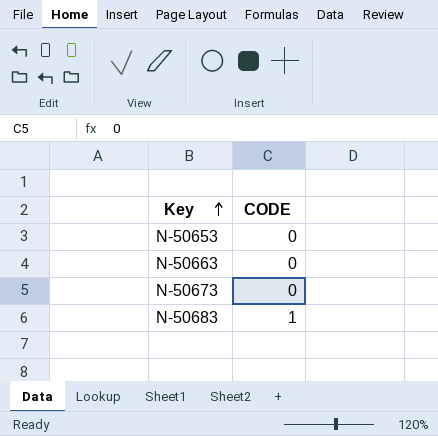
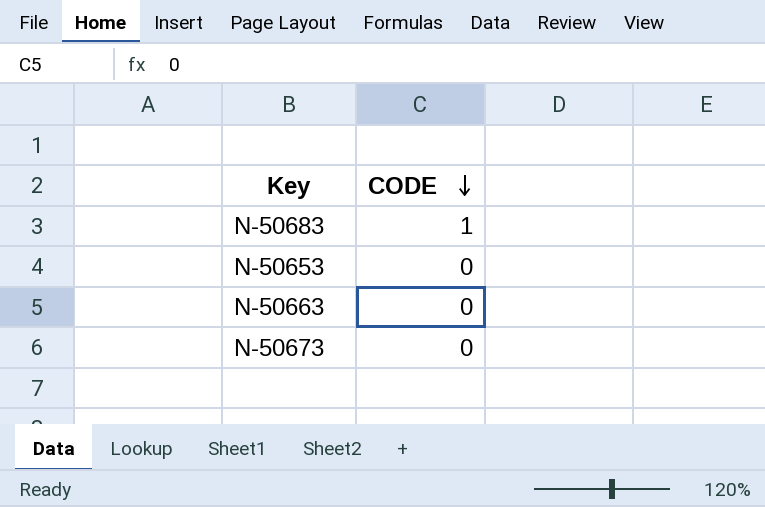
row order: Key ascending -> CODE descending

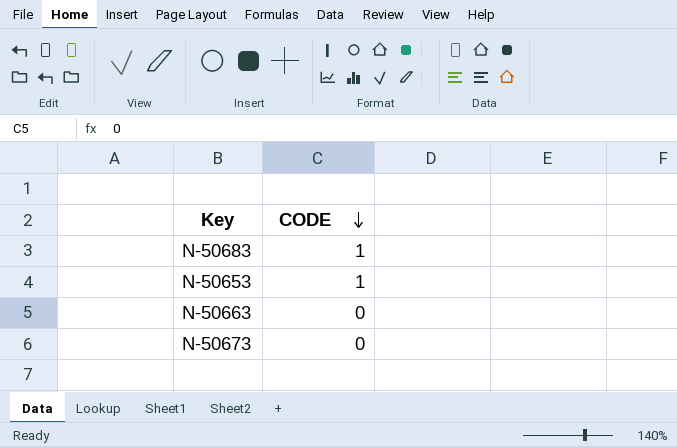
N-50653 | CODE: 0 -> 1

